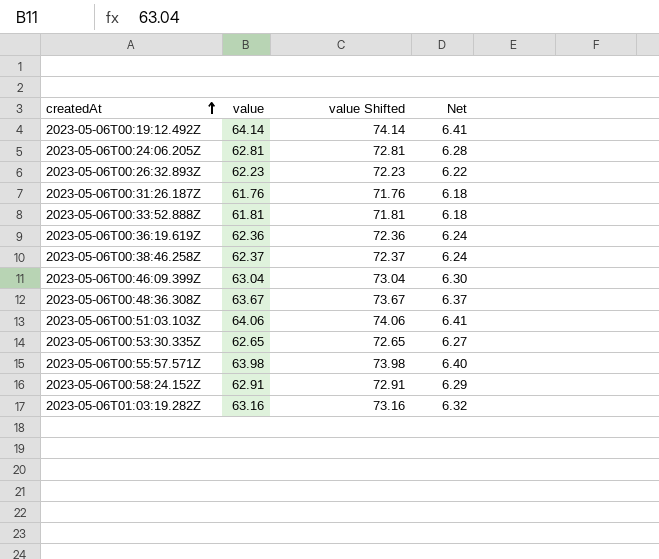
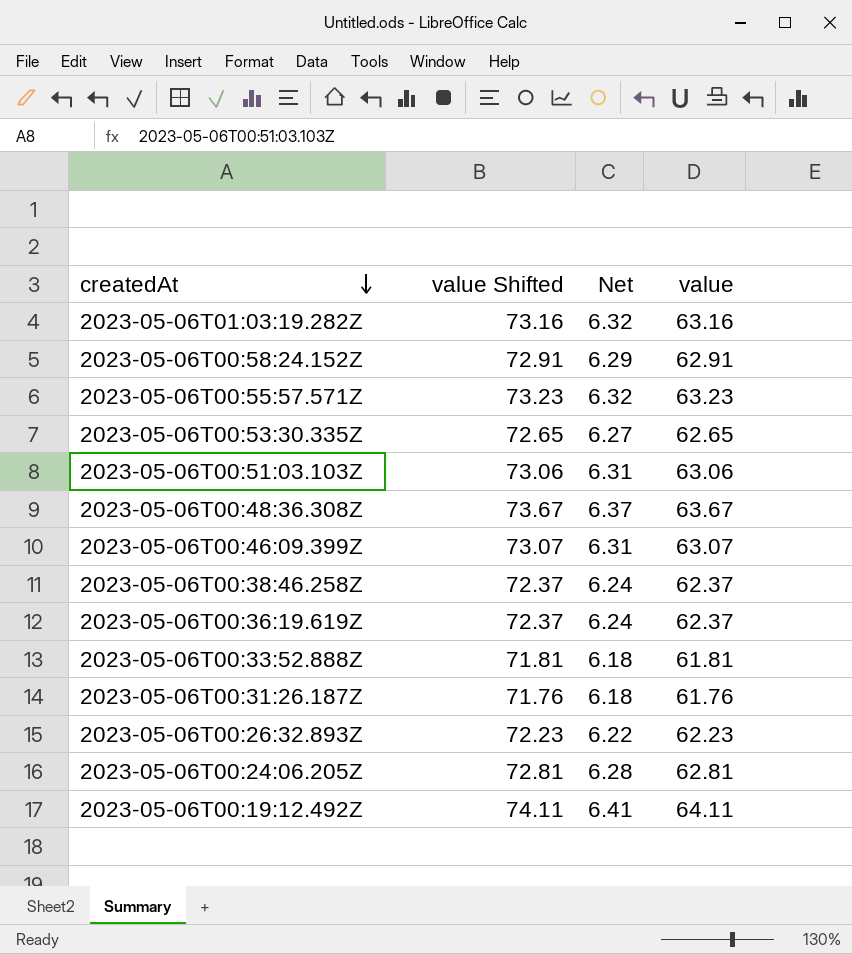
row order: createdAt ascending -> createdAt descending
column value | position: 2 -> 4
2023-05-06T00:55:57.571Z | value Shifted: 73.98 -> 73.23
2023-05-06T00:55:57.571Z | Net: 6.40 -> 6.32
2023-05-06T00:55:57.571Z | value: 63.98 -> 63.23
2023-05-06T00:51:03.103Z | value Shifted: 74.06 -> 73.06
2023-05-06T00:51:03.103Z | Net: 6.41 -> 6.31
2023-05-06T00:51:03.103Z | value: 64.06 -> 63.06
2023-05-06T00:46:09.399Z | value Shifted: 73.04 -> 73.07
2023-05-06T00:46:09.399Z | Net: 6.30 -> 6.31
2023-05-06T00:46:09.399Z | value: 63.04 -> 63.07
2023-05-06T00:36:19.619Z | value Shifted: 72.36 -> 72.37
2023-05-06T00:36:19.619Z | value: 62.36 -> 62.37
2023-05-06T00:19:12.492Z | value Shifted: 74.14 -> 74.11
2023-05-06T00:19:12.492Z | value: 64.14 -> 64.11

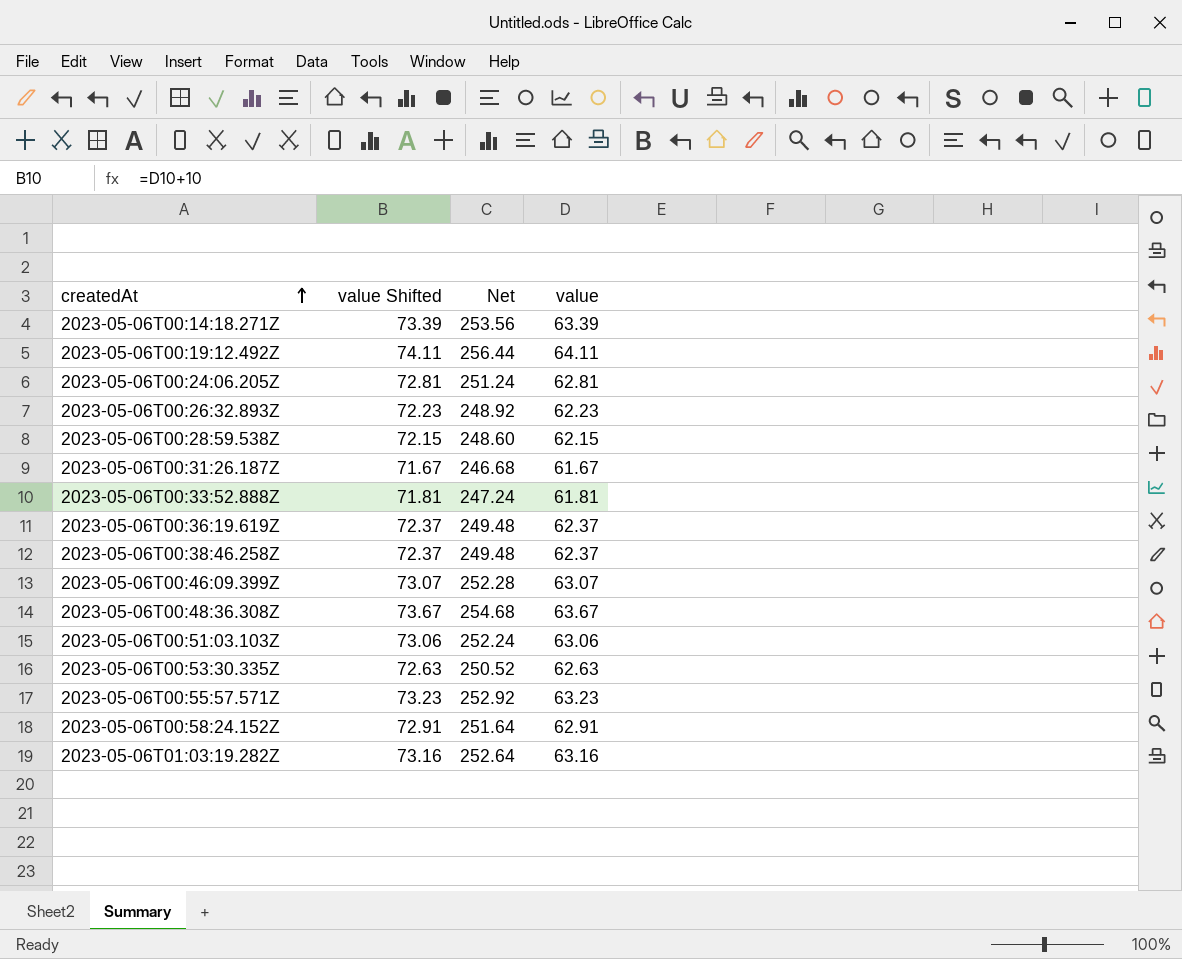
row order: createdAt descending -> createdAt ascending
column Net | formula: [value] * 0.1 -> [value] * 4
row 2023-05-06T00:14:18.271Z: none -> 73.39 | 253.56 | 63.39
row 2023-05-06T00:28:59.538Z: none -> 72.15 | 248.60 | 62.15
2023-05-06T00:31:26.187Z | value Shifted: 71.76 -> 71.67
2023-05-06T00:31:26.187Z | value: 61.76 -> 61.67
2023-05-06T00:53:30.335Z | value Shifted: 72.65 -> 72.63
2023-05-06T00:53:30.335Z | value: 62.65 -> 62.63

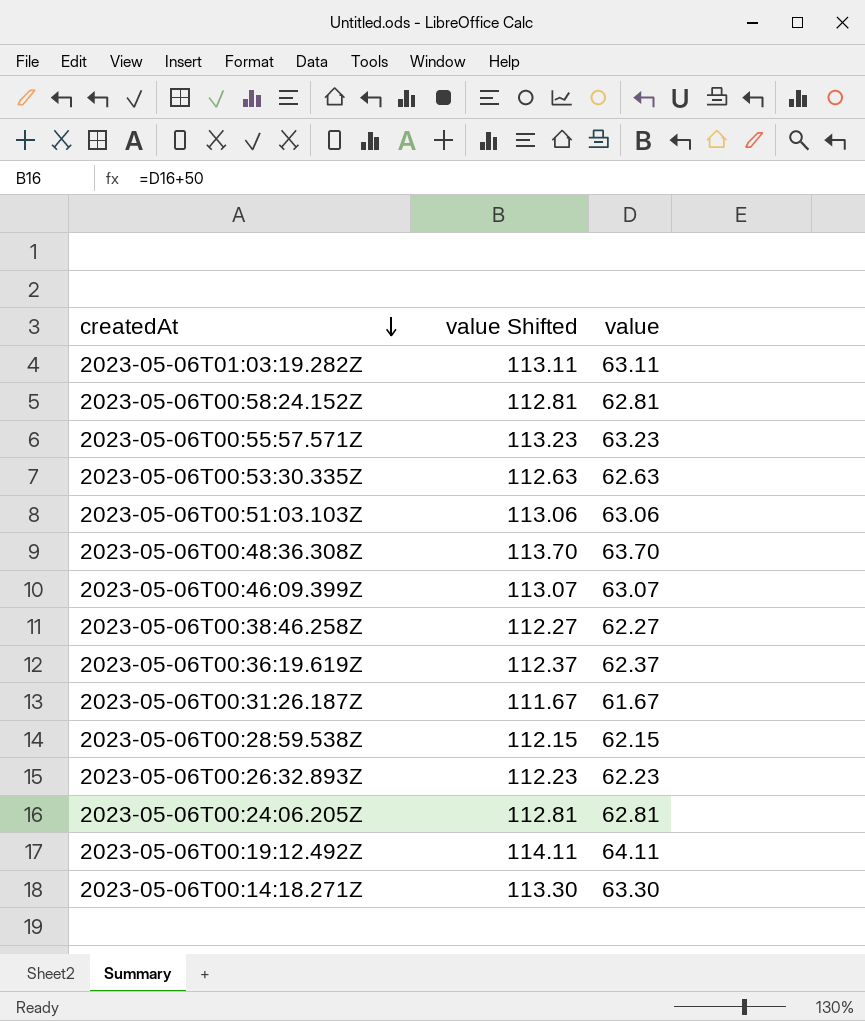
row order: createdAt ascending -> createdAt descending
column Net | formula: [value] * 4 -> none
column value Shifted | formula: [value] + 10 -> [value] + 50
row 2023-05-06T00:33:52.888Z: 71.81 | 247.24 | 61.81 -> none
2023-05-06T01:03:19.282Z | value: 63.16 -> 63.11
2023-05-06T00:58:24.152Z | value: 62.91 -> 62.81
2023-05-06T00:48:36.308Z | value: 63.67 -> 63.70
2023-05-06T00:38:46.258Z | value: 62.37 -> 62.27
2023-05-06T00:14:18.271Z | value: 63.39 -> 63.30

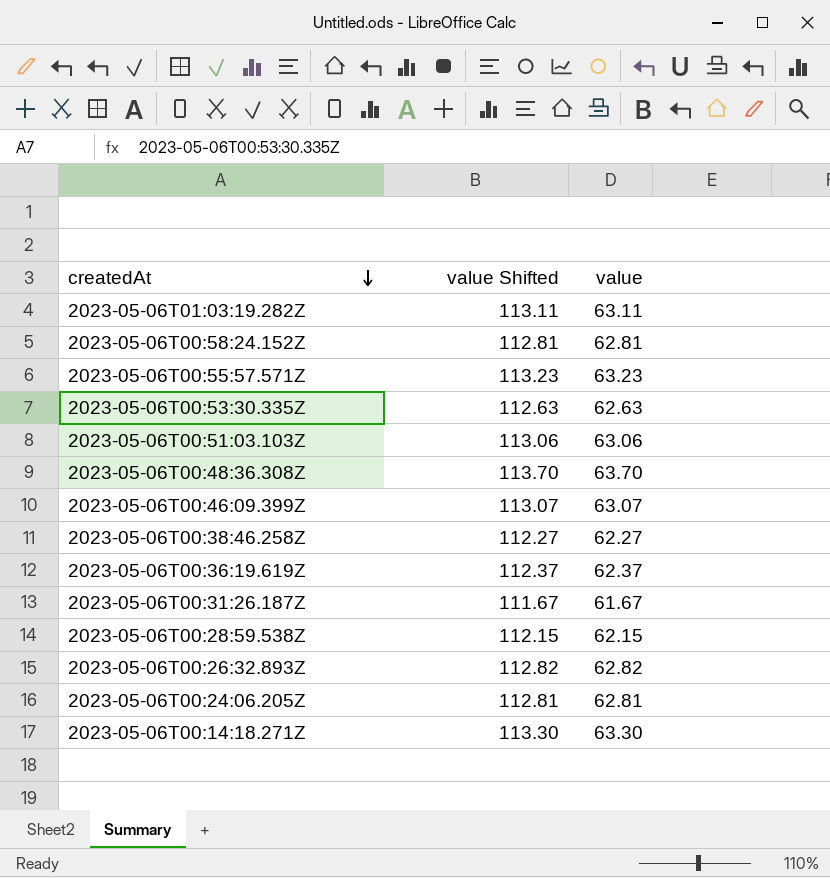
row 2023-05-06T00:19:12.492Z: 114.11 | 64.11 -> none
2023-05-06T00:26:32.893Z | value Shifted: 112.23 -> 112.82
2023-05-06T00:26:32.893Z | value: 62.23 -> 62.82

